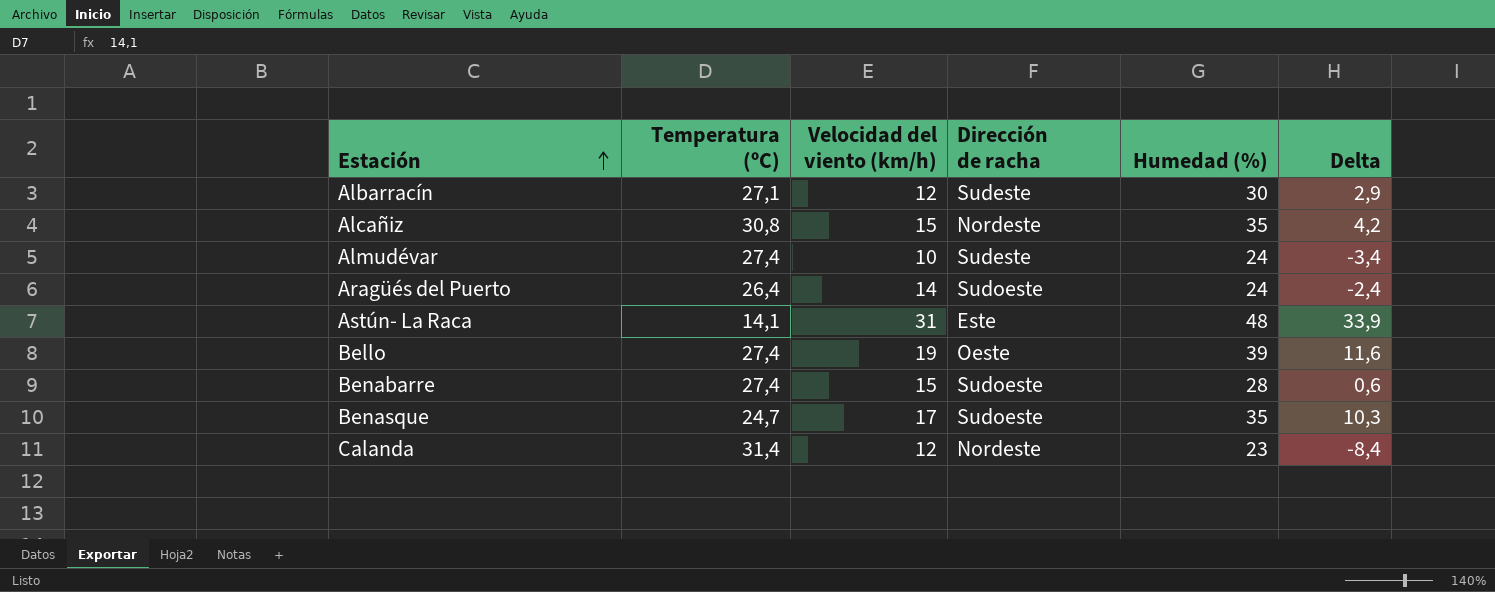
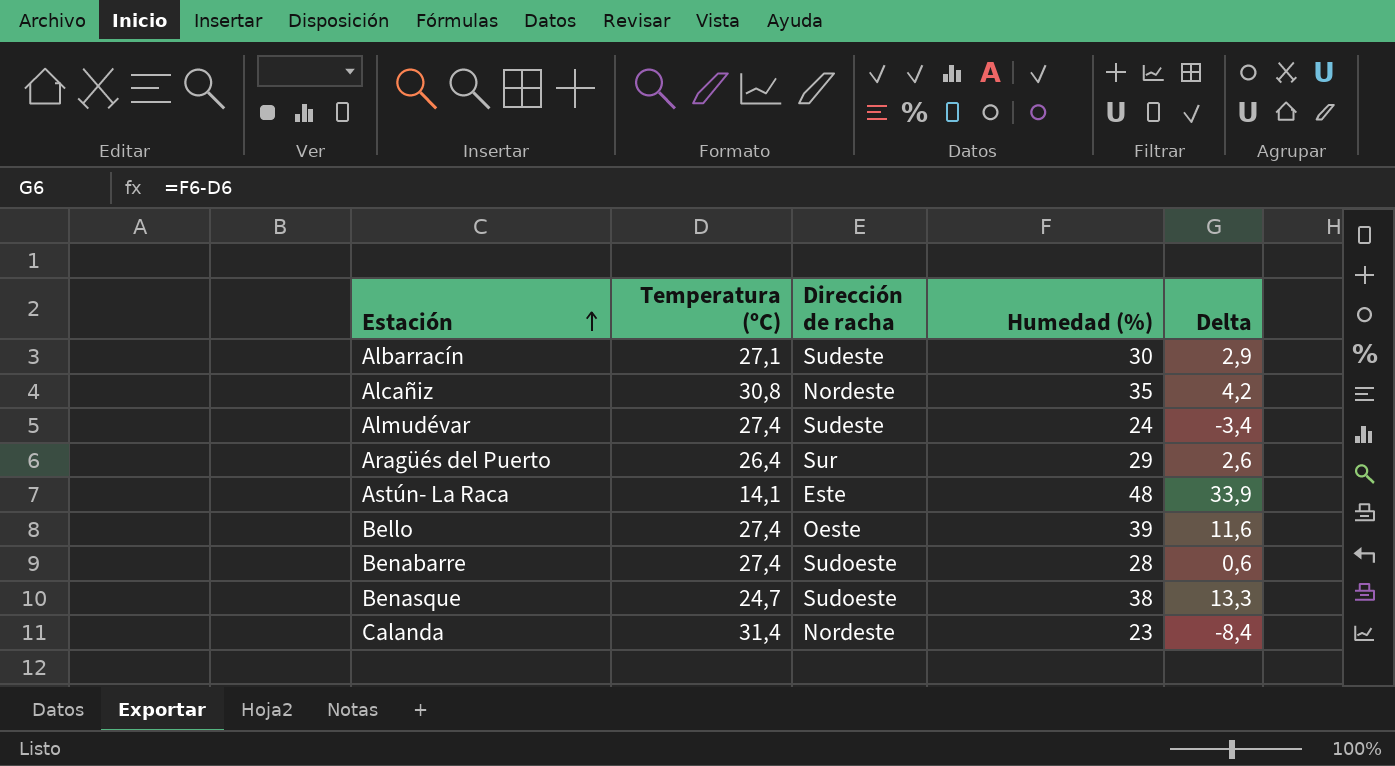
column Velocidad del viento (km/h) | position: 3 -> none
Aragüés del Puerto | Dirección de racha: Sudoeste -> Sur
Aragüés del Puerto | Humedad (%): 24 -> 29
Aragüés del Puerto | Delta: -2,4 -> 2,6
Benasque | Humedad (%): 35 -> 38
Benasque | Delta: 10,3 -> 13,3

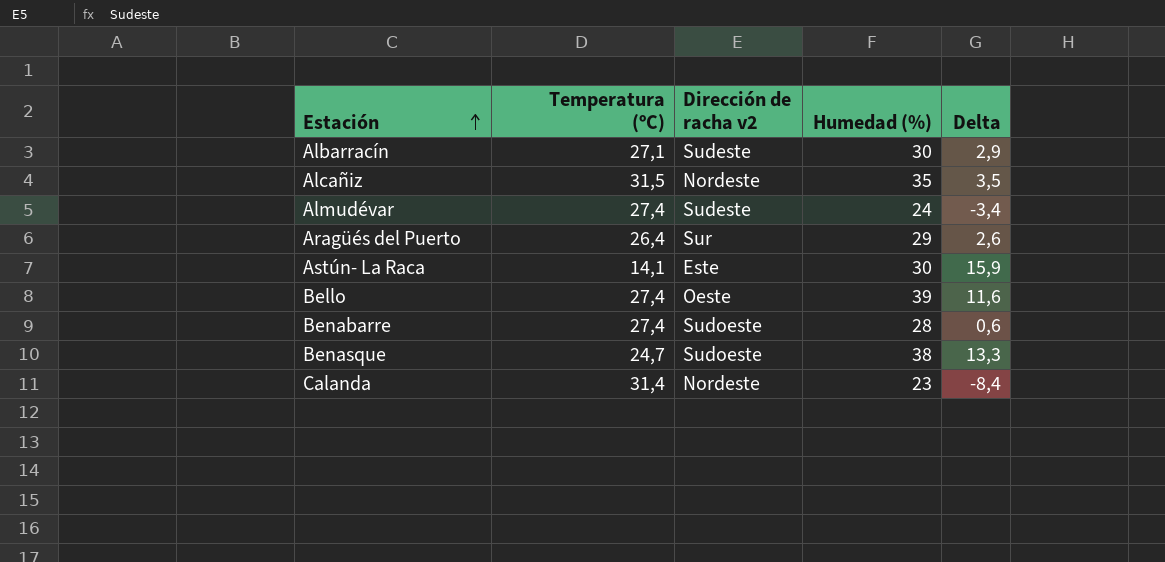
column name: Dirección de racha -> Dirección de racha v2
Alcañiz | Temperatura (ºC): 30,8 -> 31,5
Alcañiz | Delta: 4,2 -> 3,5
Astún- La Raca | Humedad (%): 48 -> 30
Astún- La Raca | Delta: 33,9 -> 15,9

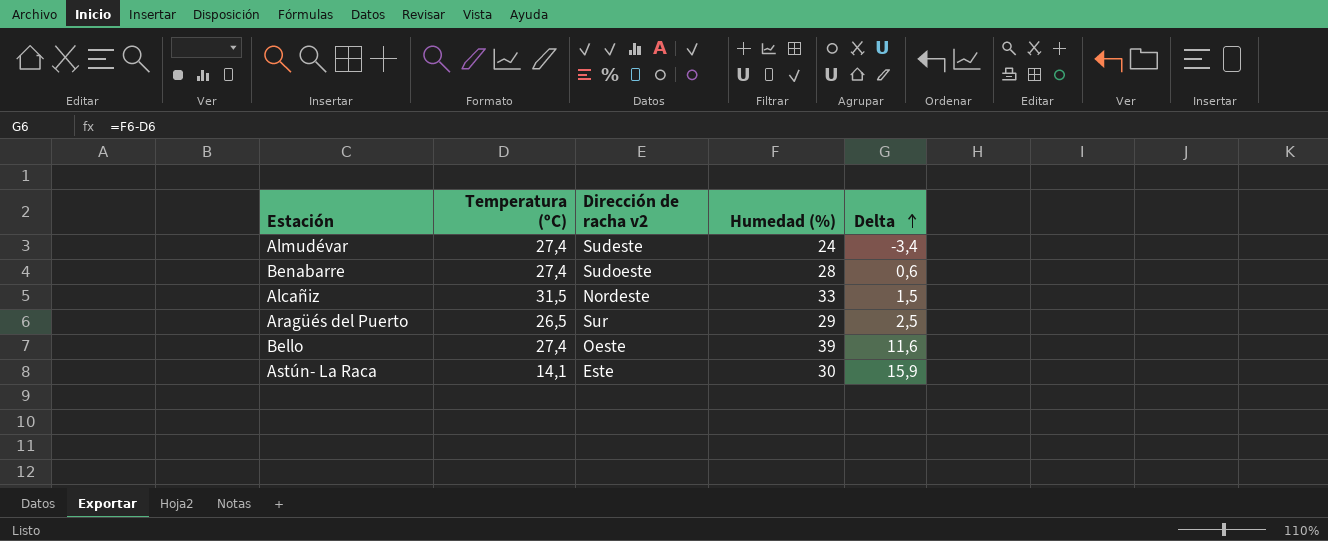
row order: Estación ascending -> Delta ascending
row Albarracín: 27,1 | Sudeste | 30 | 2,9 -> none
row Benasque: 24,7 | Sudoeste | 38 | 13,3 -> none
row Calanda: 31,4 | Nordeste | 23 | -8,4 -> none
Alcañiz | Humedad (%): 35 -> 33
Alcañiz | Delta: 3,5 -> 1,5
Aragüés del Puerto | Temperatura (ºC): 26,4 -> 26,5
Aragüés del Puerto | Delta: 2,6 -> 2,5

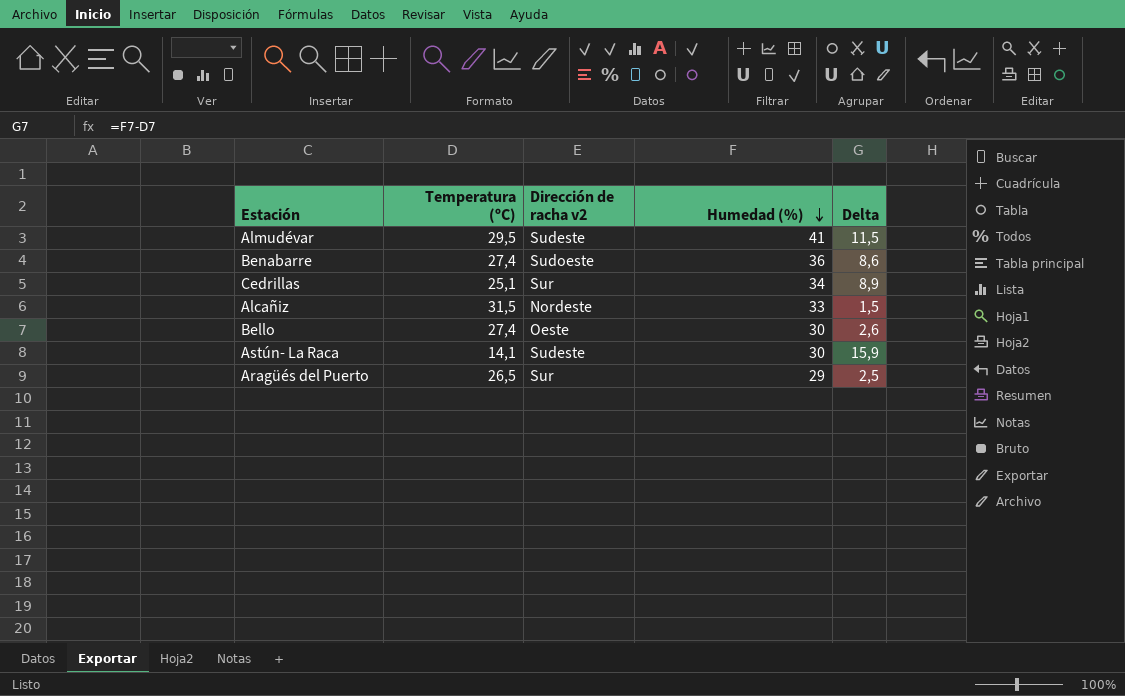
row order: Delta ascending -> Humedad (%) descending
Almudévar | Temperatura (ºC): 27,4 -> 29,5
Almudévar | Humedad (%): 24 -> 41
Almudévar | Delta: -3,4 -> 11,5
Benabarre | Humedad (%): 28 -> 36
Benabarre | Delta: 0,6 -> 8,6
row Cedrillas: none -> 25,1 | Sur | 34 | 8,9
Bello | Humedad (%): 39 -> 30
Bello | Delta: 11,6 -> 2,6
Astún- La Raca | Dirección de racha v2: Este -> Sudeste

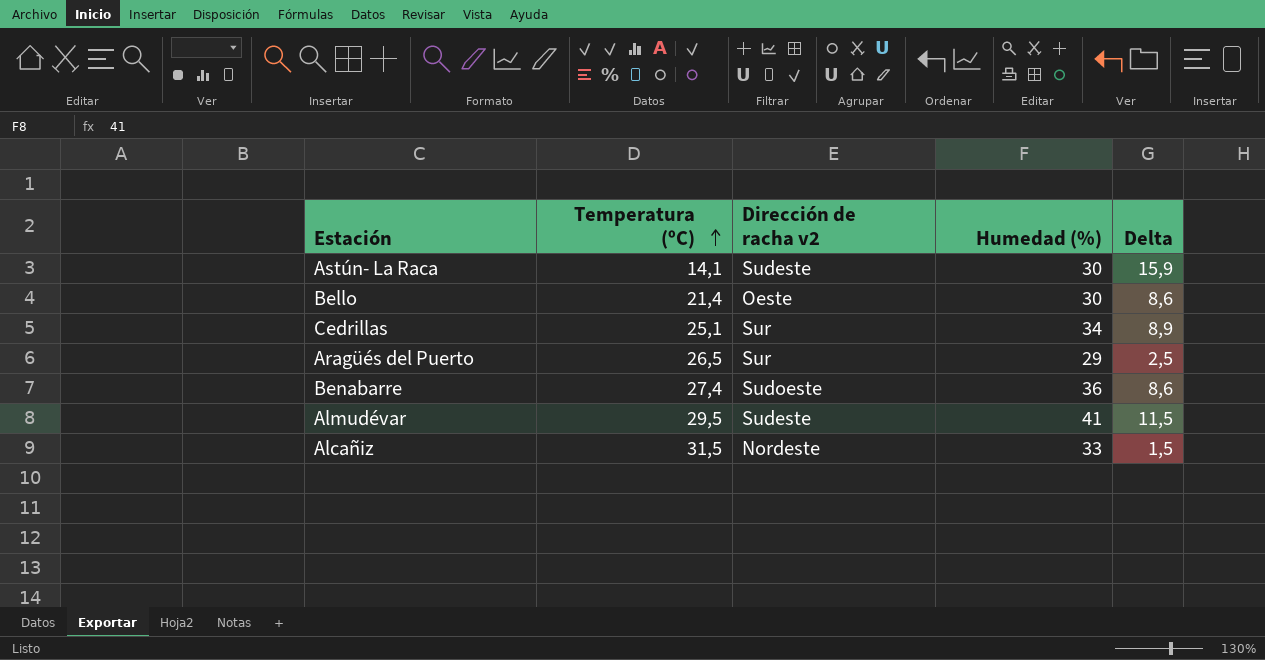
row order: Humedad (%) descending -> Temperatura (ºC) ascending
Bello | Temperatura (ºC): 27,4 -> 21,4
Bello | Delta: 2,6 -> 8,6

